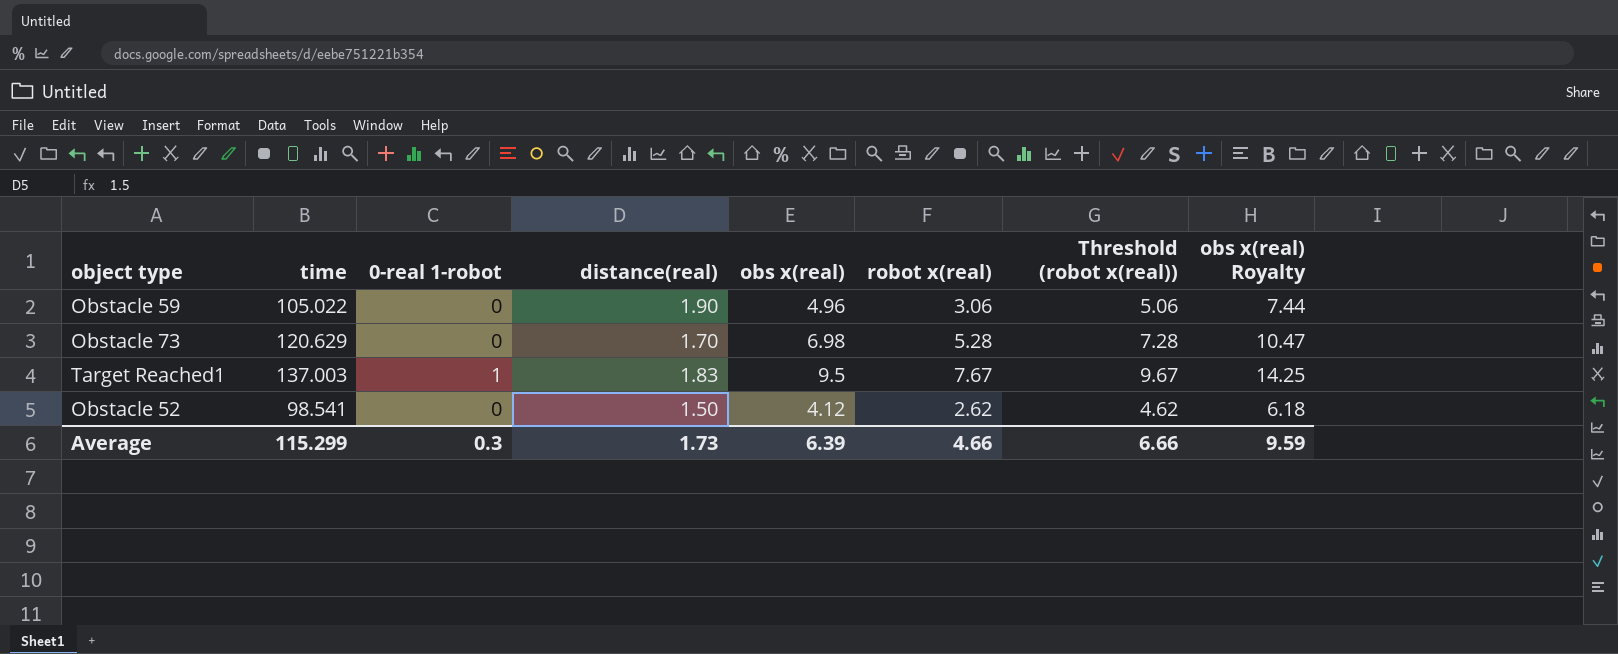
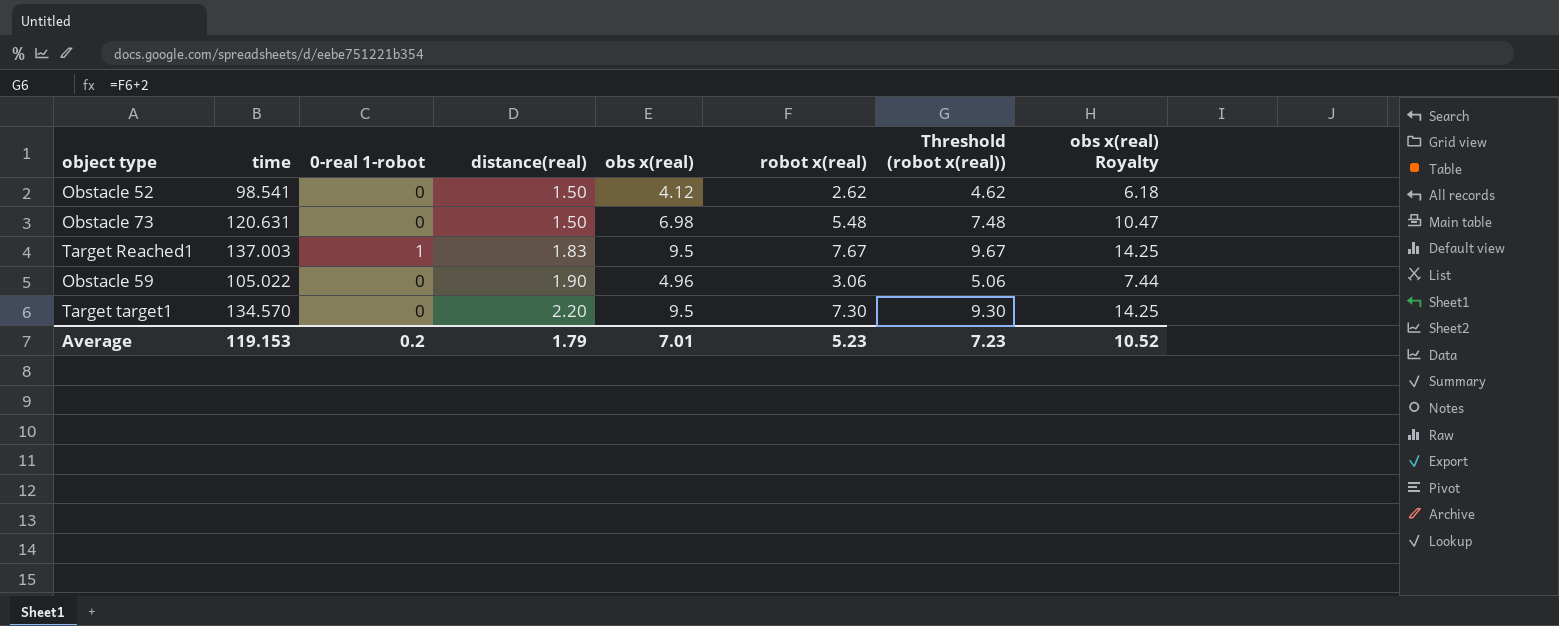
row order: none -> distance(real) ascending
Obstacle 73 | time: 120.629 -> 120.631
Obstacle 73 | distance(real): 1.70 -> 1.50
Obstacle 73 | robot x(real): 5.28 -> 5.48
Obstacle 73 | Threshold (robot x(real)): 7.28 -> 7.48
row Target target1: none -> 134.570 | 0 | 2.20 | 9.5 | 7.30 | 9.30 | 14.25
Average | time: 115.299 -> 119.153
Average | 0-real 1-robot: 0.3 -> 0.2
Average | distance(real): 1.73 -> 1.79
Average | obs x(real): 6.39 -> 7.01
Average | robot x(real): 4.66 -> 5.23
Average | Threshold (robot x(real)): 6.66 -> 7.23
Average | obs x(real) Royalty: 9.59 -> 10.52

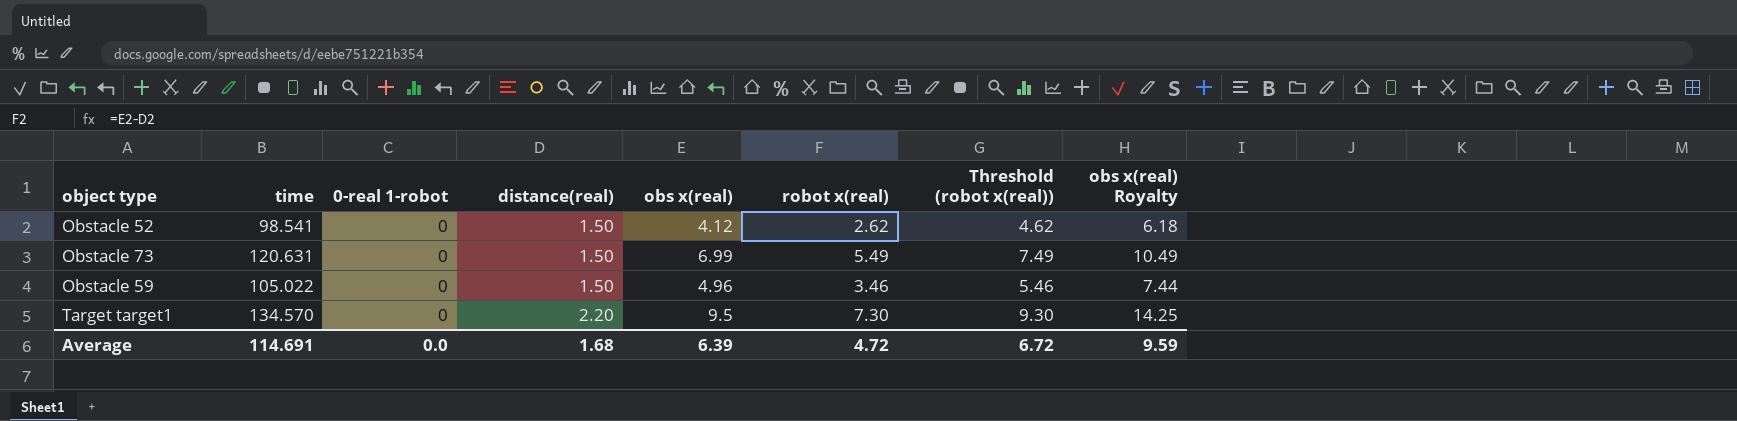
row Target Reached1: 137.003 | 1 | 1.83 | 9.5 | 7.67 | 9.67 | 14.25 -> none
Obstacle 73 | obs x(real): 6.98 -> 6.99
Obstacle 73 | robot x(real): 5.48 -> 5.49
Obstacle 73 | Threshold (robot x(real)): 7.48 -> 7.49
Obstacle 73 | obs x(real) Royalty: 10.47 -> 10.49
Obstacle 59 | distance(real): 1.90 -> 1.50
Obstacle 59 | robot x(real): 3.06 -> 3.46
Obstacle 59 | Threshold (robot x(real)): 5.06 -> 5.46
Average | time: 119.153 -> 114.691
Average | 0-real 1-robot: 0.2 -> 0.0
Average | distance(real): 1.79 -> 1.68
Average | obs x(real): 7.01 -> 6.39
Average | robot x(real): 5.23 -> 4.72
Average | Threshold (robot x(real)): 7.23 -> 6.72
Average | obs x(real) Royalty: 10.52 -> 9.59

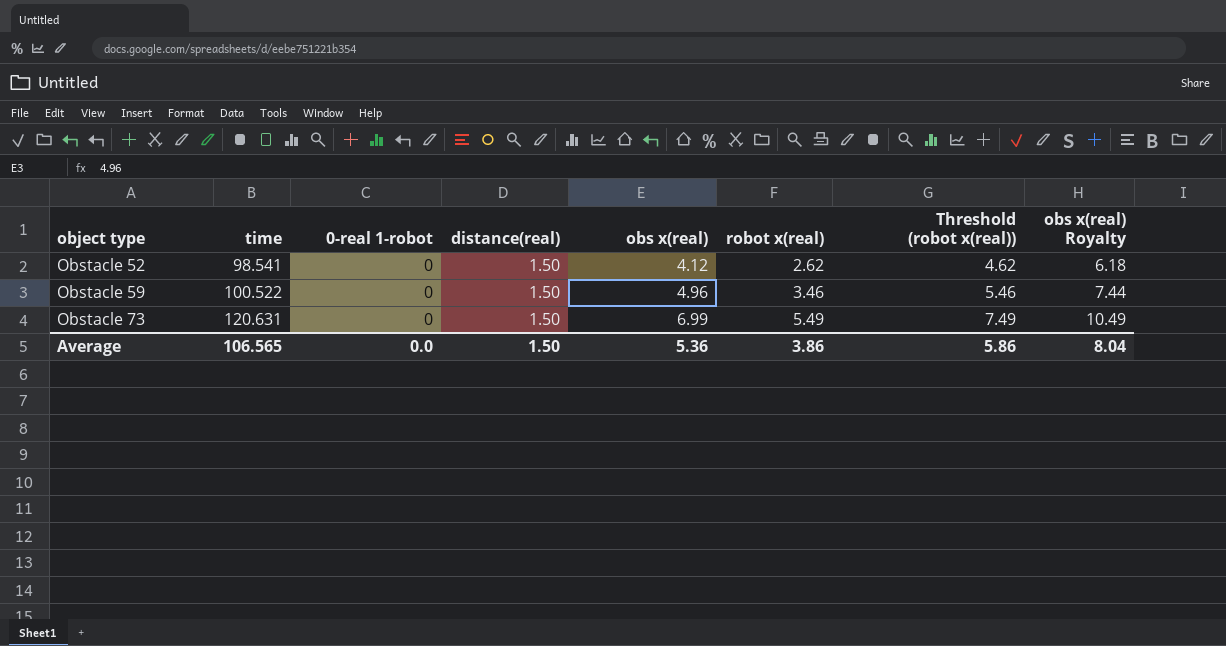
row order: distance(real) ascending -> object type ascending
row Target target1: 134.570 | 0 | 2.20 | 9.5 | 7.30 | 9.30 | 14.25 -> none
Obstacle 59 | time: 105.022 -> 100.522
Average | time: 114.691 -> 106.565
Average | distance(real): 1.68 -> 1.50
Average | obs x(real): 6.39 -> 5.36
Average | robot x(real): 4.72 -> 3.86
Average | Threshold (robot x(real)): 6.72 -> 5.86
Average | obs x(real) Royalty: 9.59 -> 8.04

